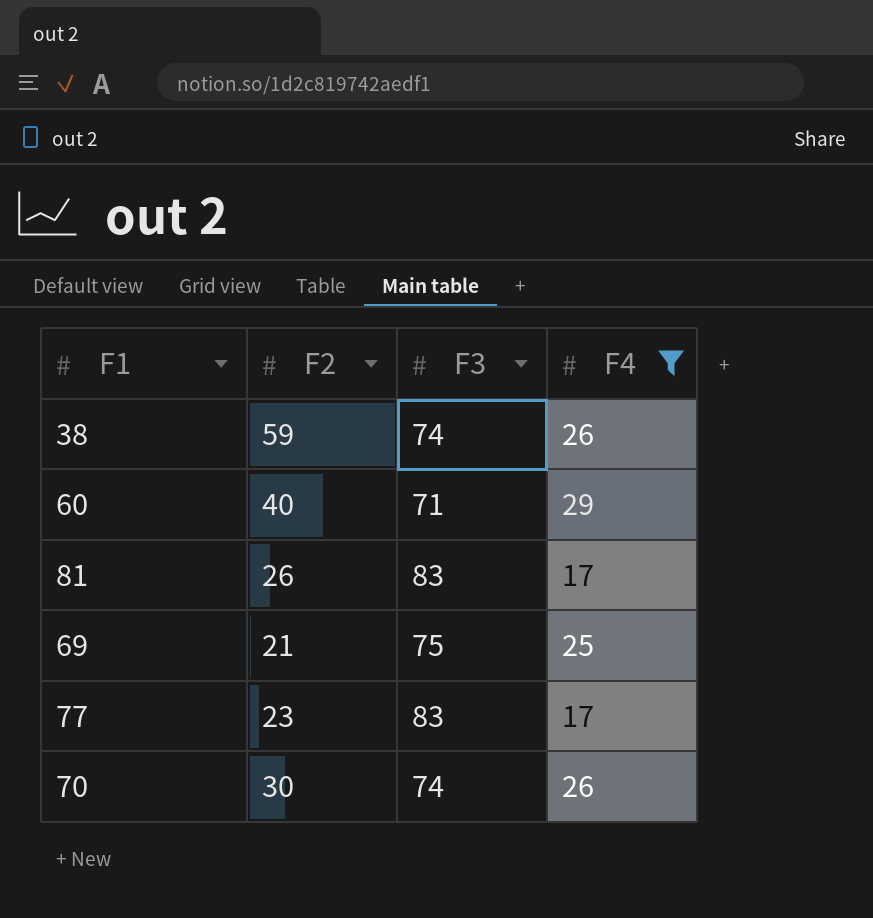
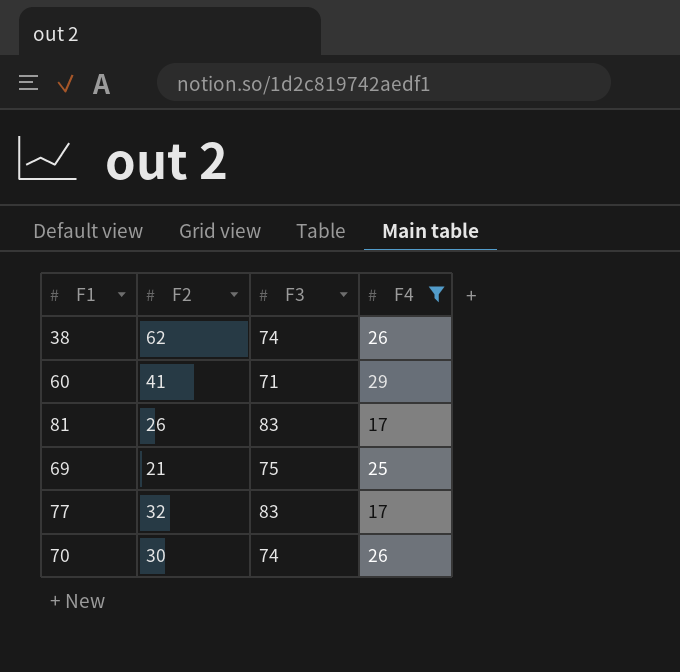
38 | F2: 59 -> 62
60 | F2: 40 -> 41
77 | F2: 23 -> 32

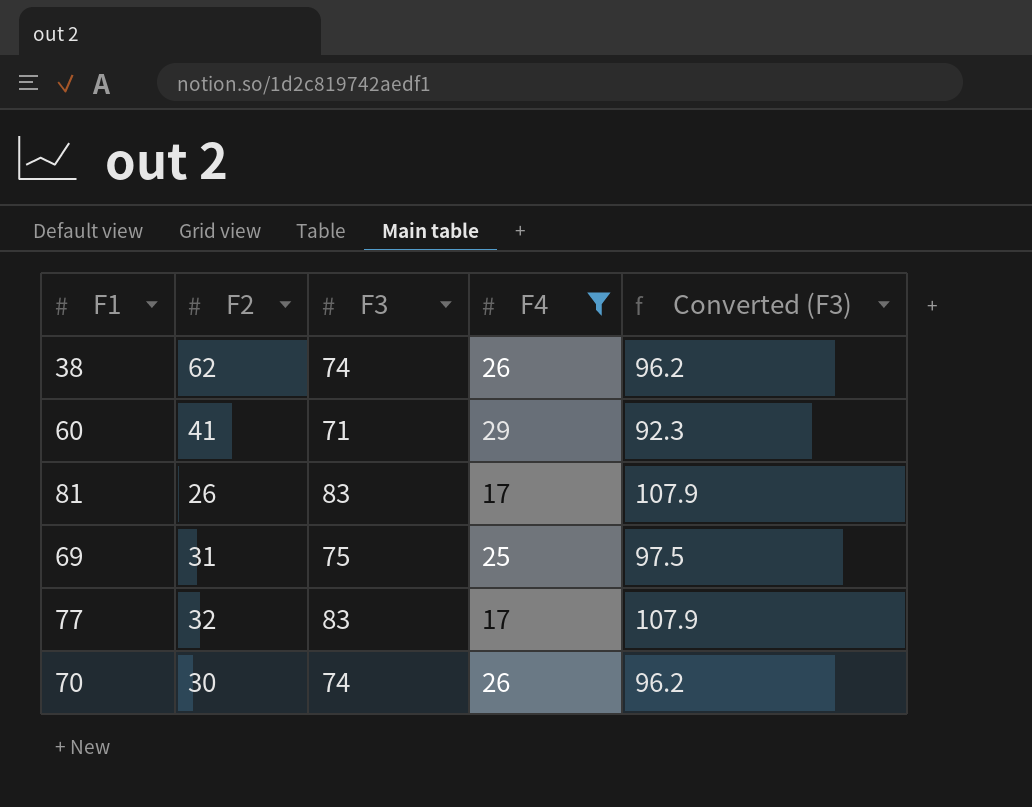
column Converted (F3) | formula: none -> [F3] * 1.3
69 | F2: 21 -> 31

